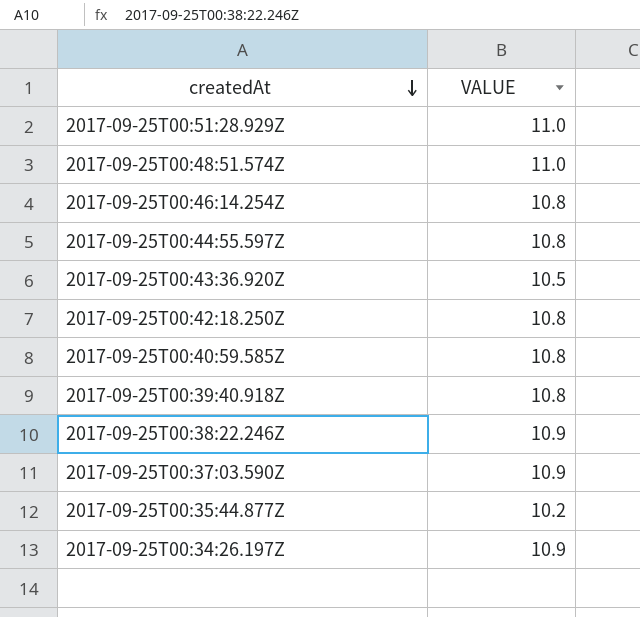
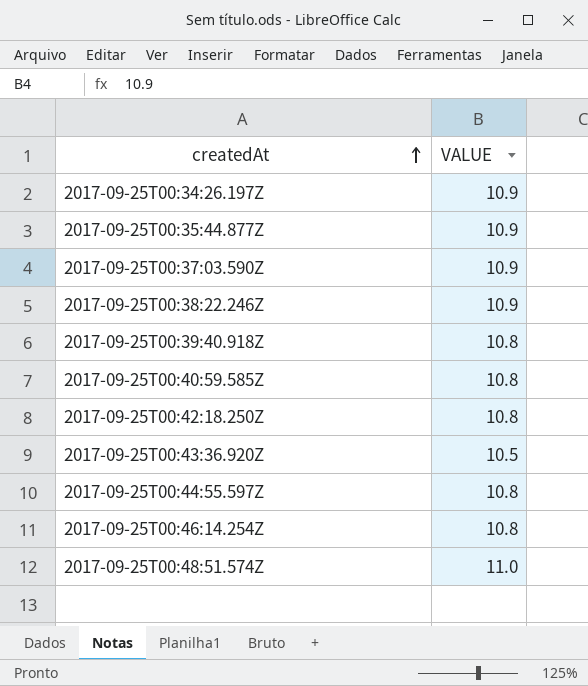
row order: createdAt descending -> createdAt ascending
row 2017-09-25T00:51:28.929Z: 11.0 -> none
2017-09-25T00:35:44.877Z | VALUE: 10.2 -> 10.9

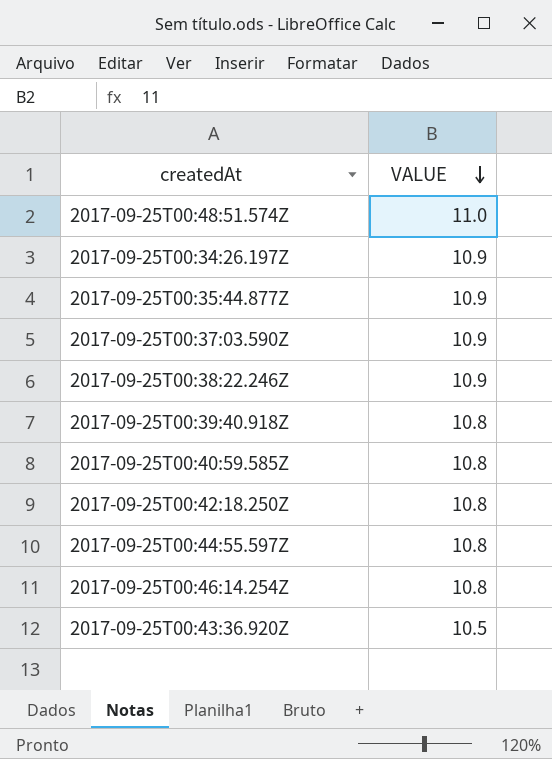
row order: createdAt ascending -> VALUE descending

